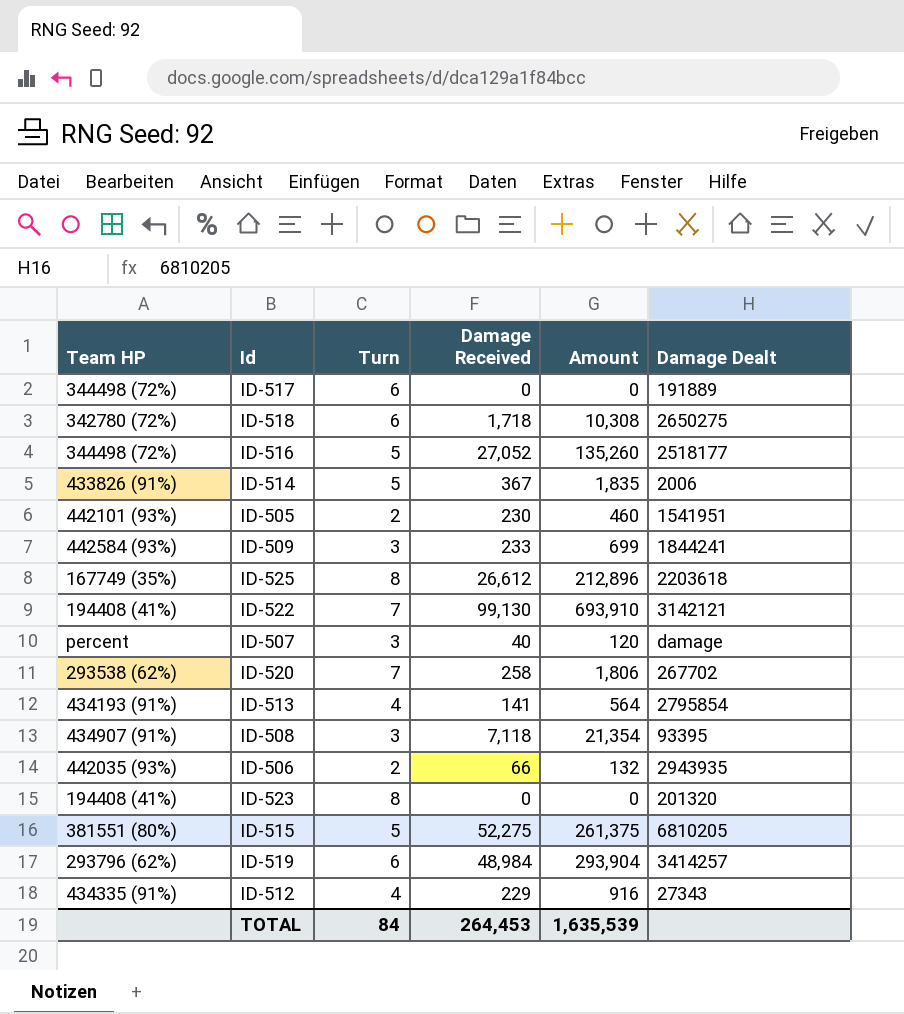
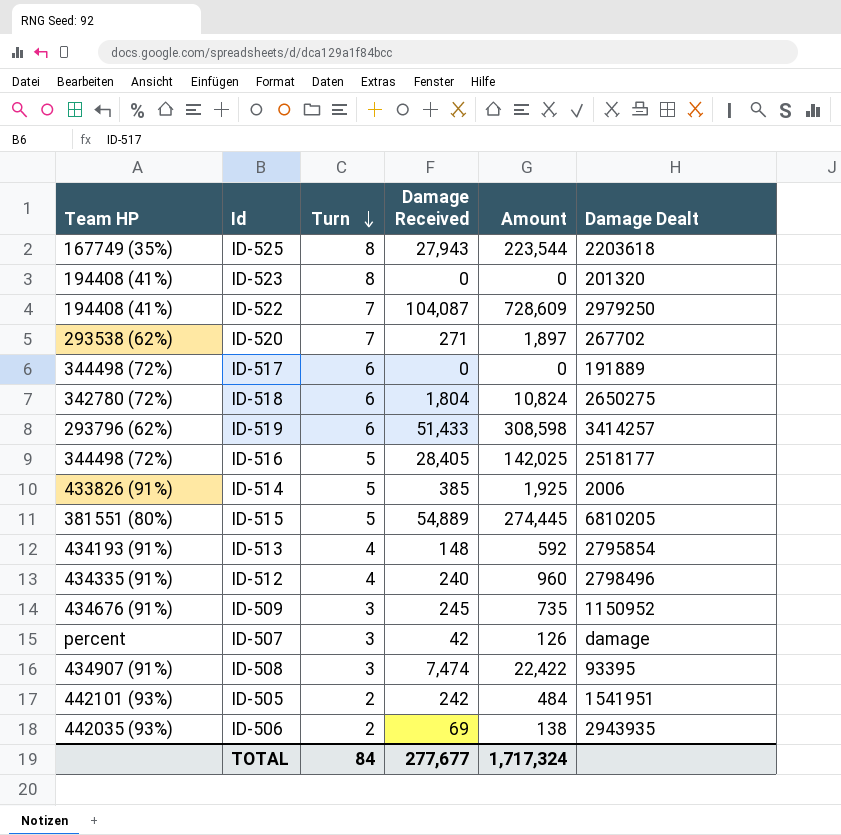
row order: none -> Turn descending
ID-525 | Damage Received: 26,612 -> 27,943
ID-525 | Amount: 212,896 -> 223,544
ID-522 | Damage Received: 99,130 -> 104,087
ID-522 | Amount: 693,910 -> 728,609
ID-522 | Damage Dealt: 3142121 -> 2979250
ID-520 | Damage Received: 258 -> 271
ID-520 | Amount: 1,806 -> 1,897
ID-518 | Damage Received: 1,718 -> 1,804
ID-518 | Amount: 10,308 -> 10,824
ID-519 | Damage Received: 48,984 -> 51,433
ID-519 | Amount: 293,904 -> 308,598
ID-516 | Damage Received: 27,052 -> 28,405
ID-516 | Amount: 135,260 -> 142,025
ID-514 | Damage Received: 367 -> 385
ID-514 | Amount: 1,835 -> 1,925
ID-515 | Damage Received: 52,275 -> 54,889
ID-515 | Amount: 261,375 -> 274,445
ID-513 | Damage Received: 141 -> 148
ID-513 | Amount: 564 -> 592
ID-512 | Damage Received: 229 -> 240
ID-512 | Amount: 916 -> 960
ID-512 | Damage Dealt: 27343 -> 2798496
ID-509 | Team HP: 442584 (93%) -> 434676 (91%)
ID-509 | Damage Received: 233 -> 245
ID-509 | Amount: 699 -> 735
ID-509 | Damage Dealt: 1844241 -> 1150952
ID-507 | Damage Received: 40 -> 42
ID-507 | Amount: 120 -> 126
ID-508 | Damage Received: 7,118 -> 7,474
ID-508 | Amount: 21,354 -> 22,422
ID-505 | Damage Received: 230 -> 242
ID-505 | Amount: 460 -> 484
ID-506 | Damage Received: 66 -> 69
ID-506 | Amount: 132 -> 138
TOTAL | Damage Received: 264,453 -> 277,677
TOTAL | Amount: 1,635,539 -> 1,717,324

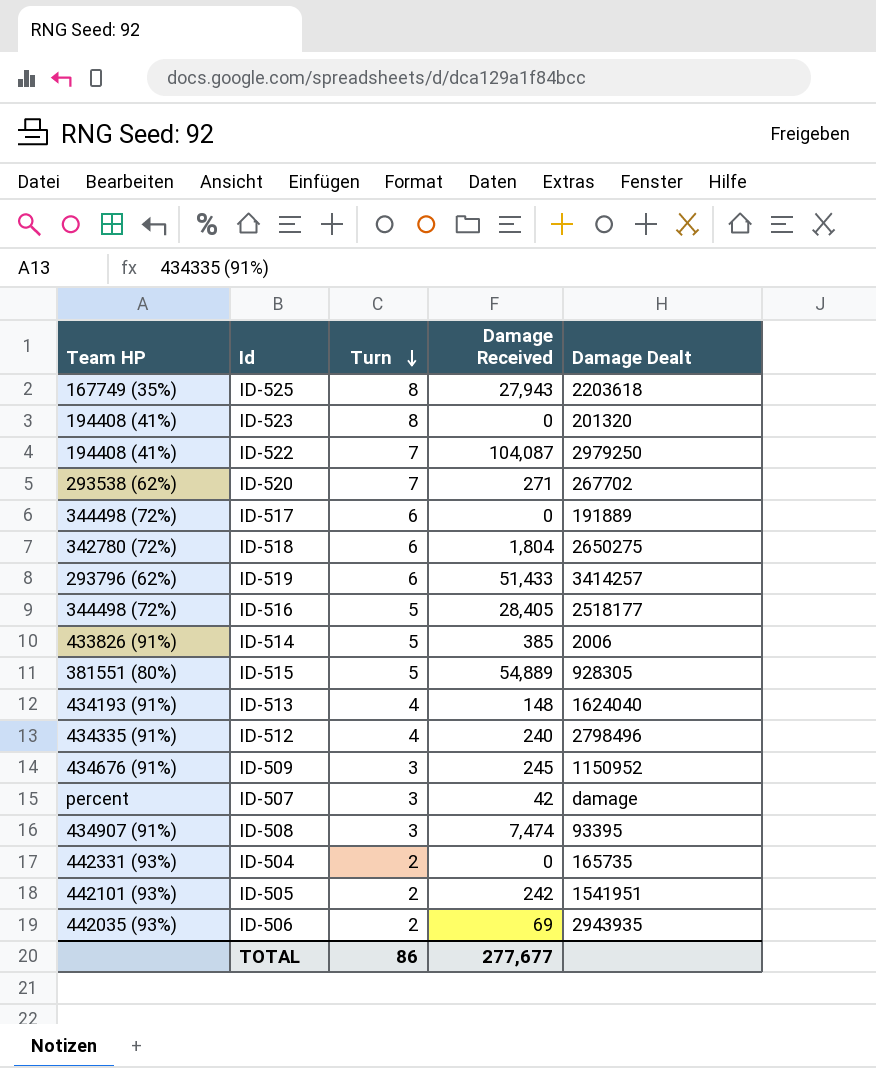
column Amount | formula: [Turn] * [Damage Received] -> none
ID-515 | Damage Dealt: 6810205 -> 928305
ID-513 | Damage Dealt: 2795854 -> 1624040
row ID-504: none -> 442331 (93%) | 2 | 0 | 165735
TOTAL | Turn: 84 -> 86

